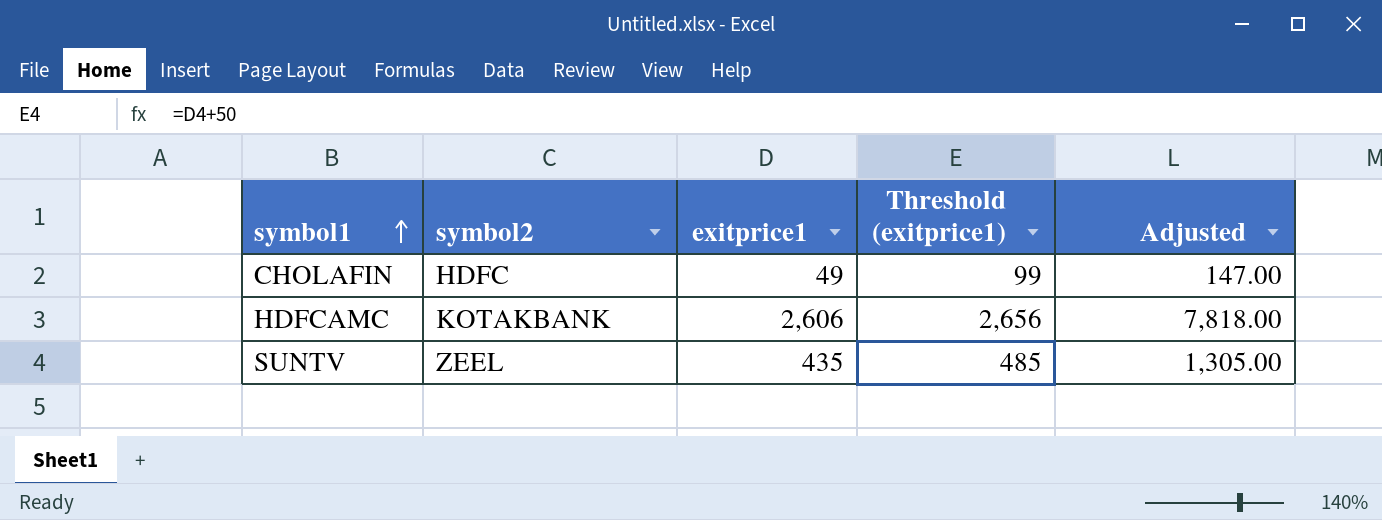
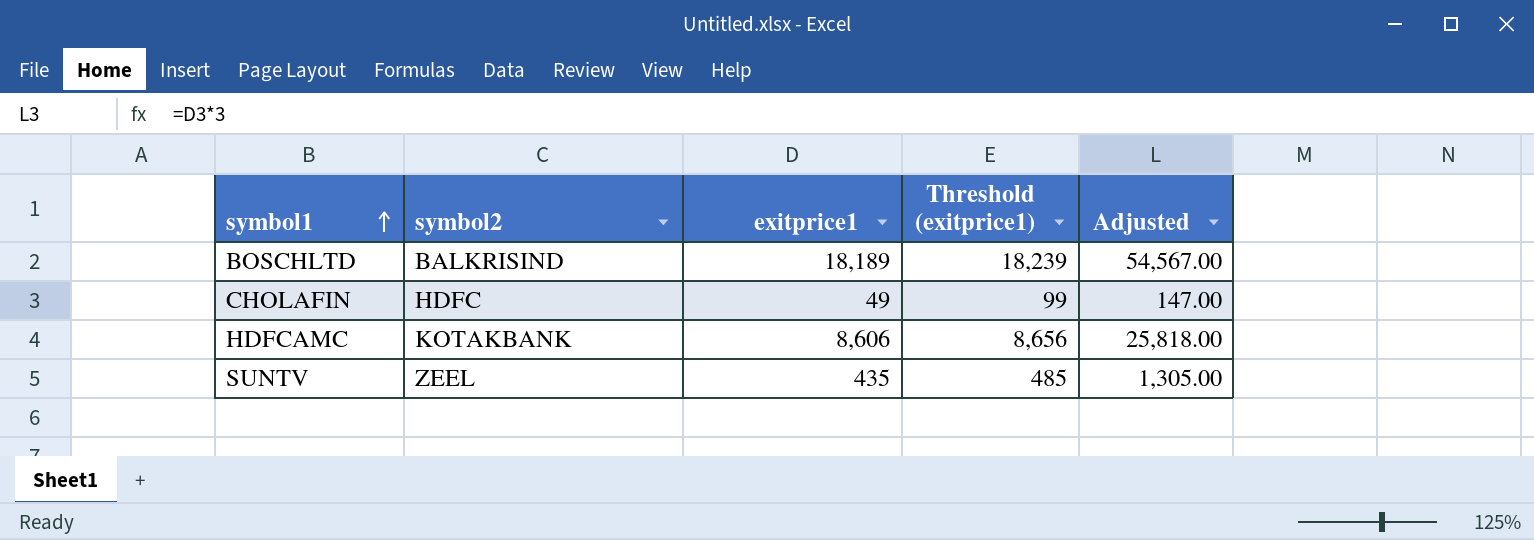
row BOSCHLTD: none -> BALKRISIND | 18,189 | 18,239 | 54,567.00
HDFCAMC | exitprice1: 2,606 -> 8,606
HDFCAMC | Threshold (exitprice1): 2,656 -> 8,656
HDFCAMC | Adjusted: 7,818.00 -> 25,818.00

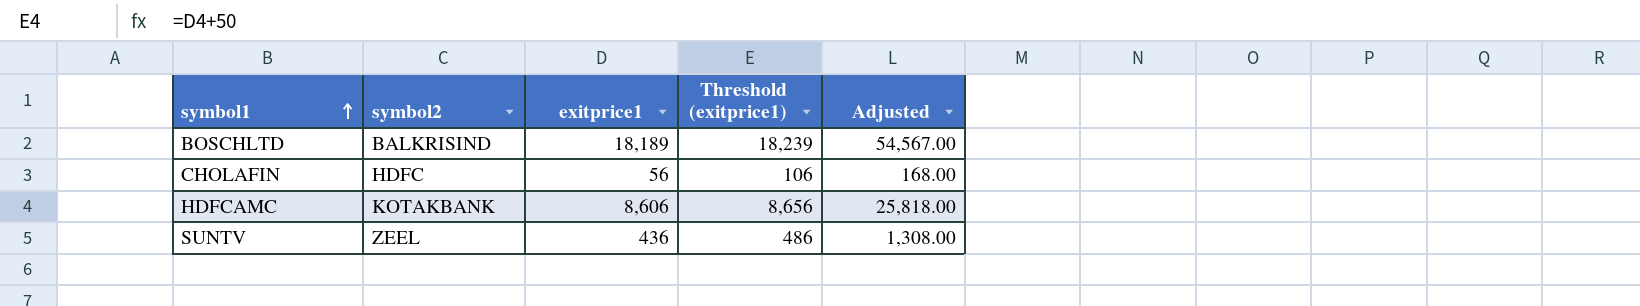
CHOLAFIN | exitprice1: 49 -> 56
CHOLAFIN | Threshold (exitprice1): 99 -> 106
CHOLAFIN | Adjusted: 147.00 -> 168.00
SUNTV | exitprice1: 435 -> 436
SUNTV | Threshold (exitprice1): 485 -> 486
SUNTV | Adjusted: 1,305.00 -> 1,308.00

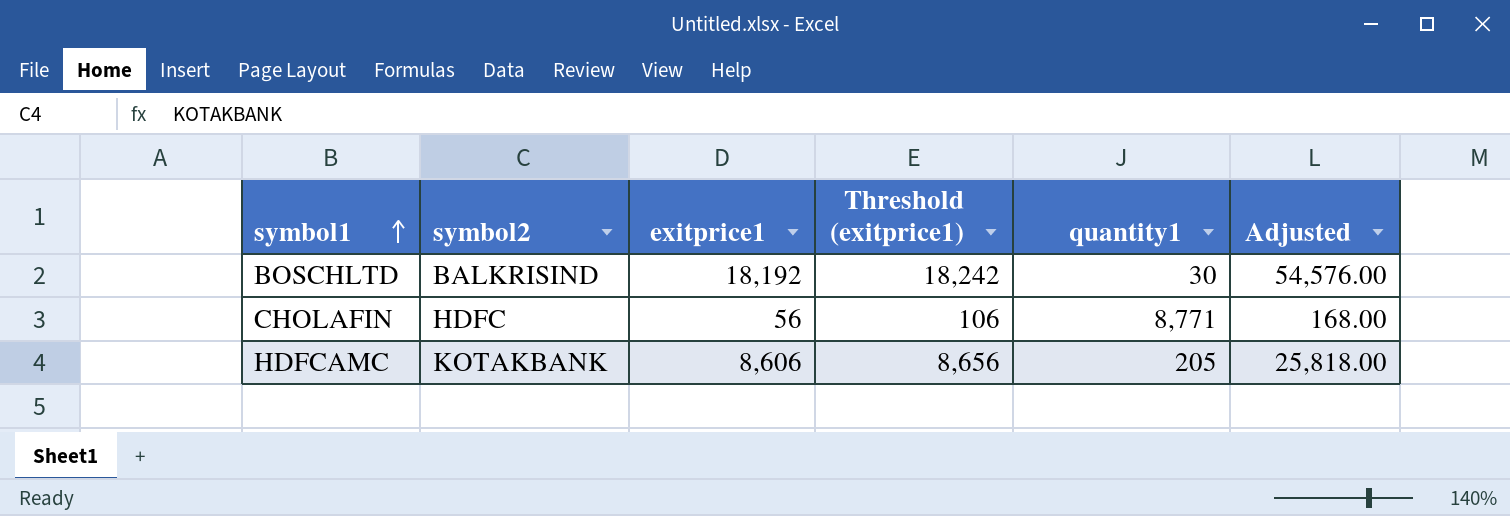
column quantity1 | position: none -> 5
row SUNTV: ZEEL | 436 | 486 | 1,308.00 -> none
BOSCHLTD | exitprice1: 18,189 -> 18,192
BOSCHLTD | Threshold (exitprice1): 18,239 -> 18,242
BOSCHLTD | Adjusted: 54,567.00 -> 54,576.00

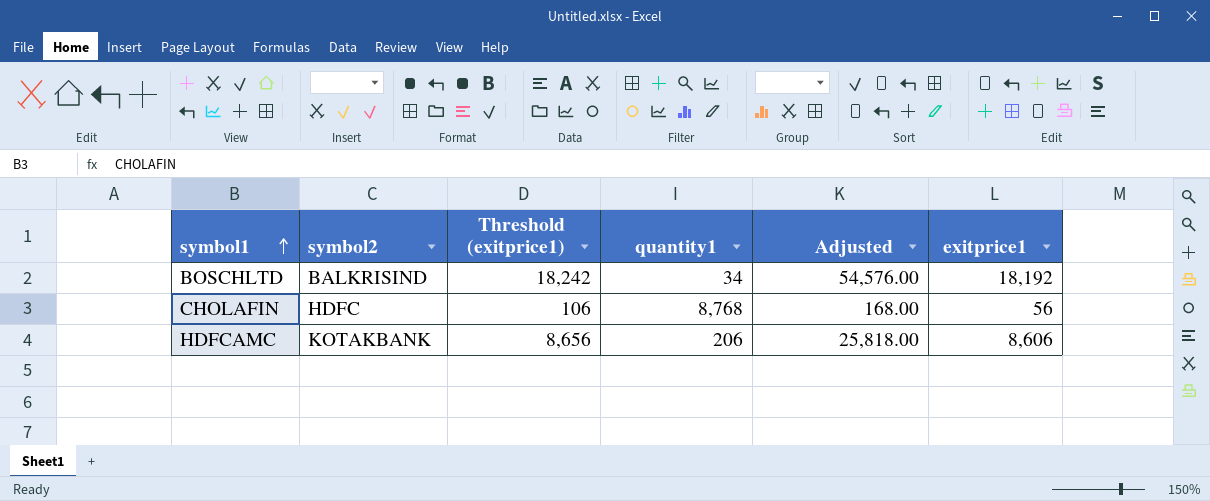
column exitprice1 | position: 3 -> 6
BOSCHLTD | quantity1: 30 -> 34
CHOLAFIN | quantity1: 8,771 -> 8,768
HDFCAMC | quantity1: 205 -> 206

